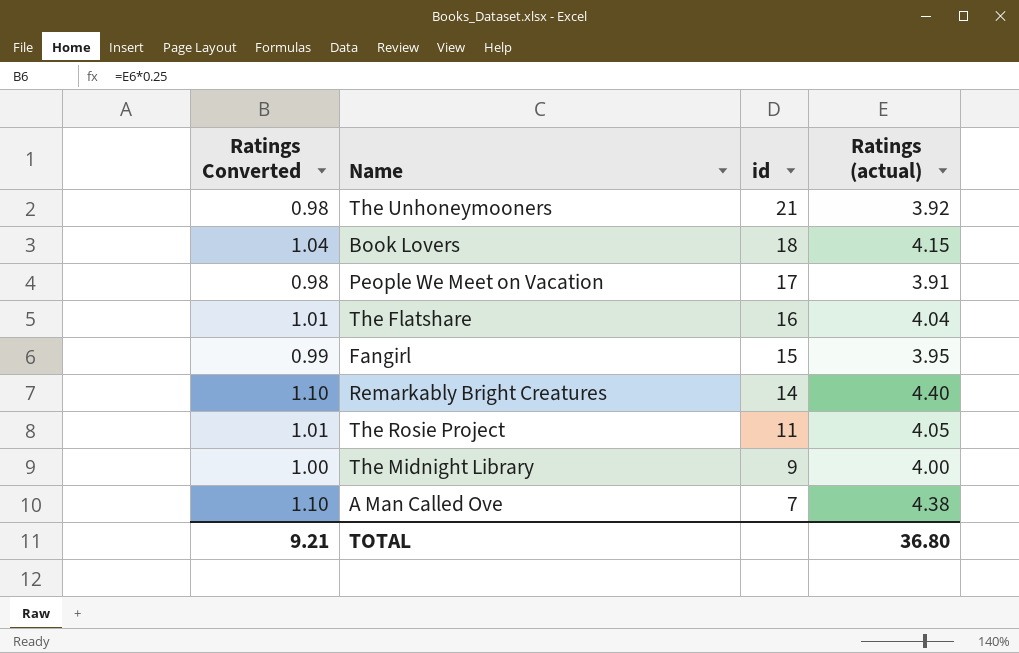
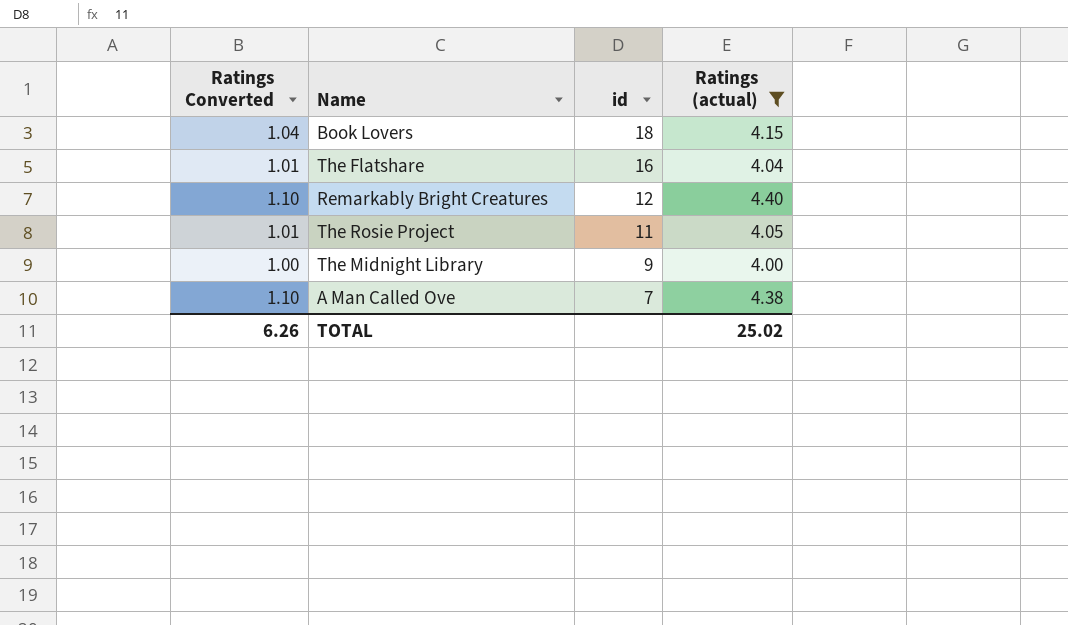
filter: none -> Ratings (actual) >= 4.00
Remarkably Bright Creatures | id: 14 -> 12
TOTAL | Ratings Converted: 9.21 -> 6.26
TOTAL | Ratings (actual): 36.80 -> 25.02

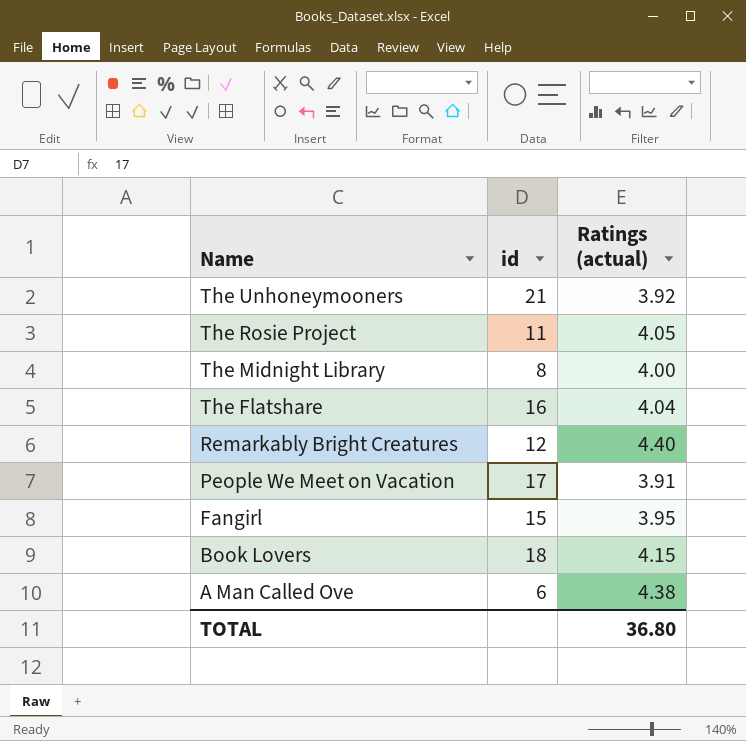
filter: Ratings (actual) >= 4.00 -> none
row order: id descending -> Name descending
column Ratings Converted | formula: [Ratings (actual)] * 0.25 -> none
The Midnight Library | id: 9 -> 8
A Man Called Ove | id: 7 -> 6
TOTAL | Ratings (actual): 25.02 -> 36.80

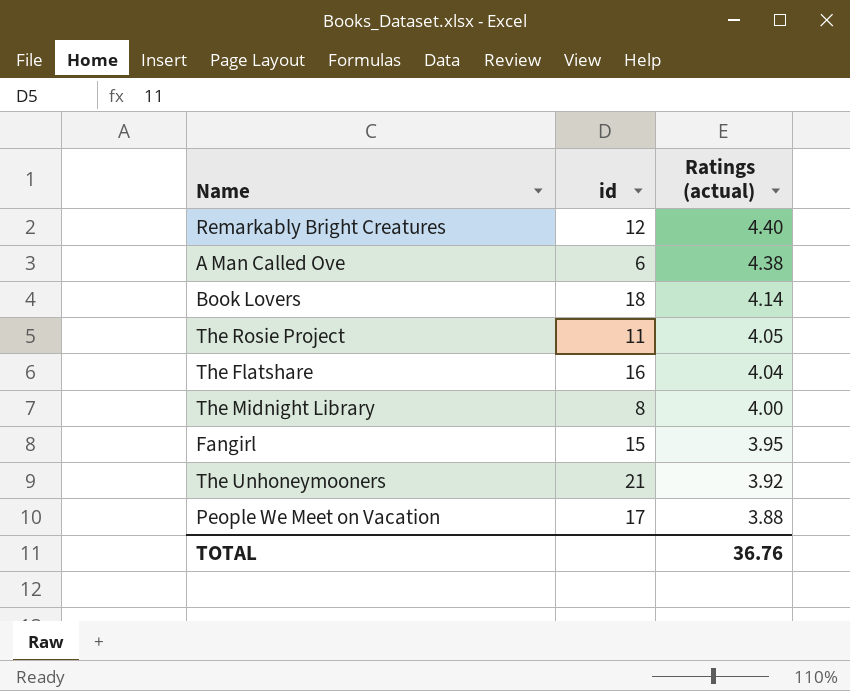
row order: Name descending -> Ratings (actual) descending
Book Lovers | Ratings (actual): 4.15 -> 4.14
People We Meet on Vacation | Ratings (actual): 3.91 -> 3.88
TOTAL | Ratings (actual): 36.80 -> 36.76

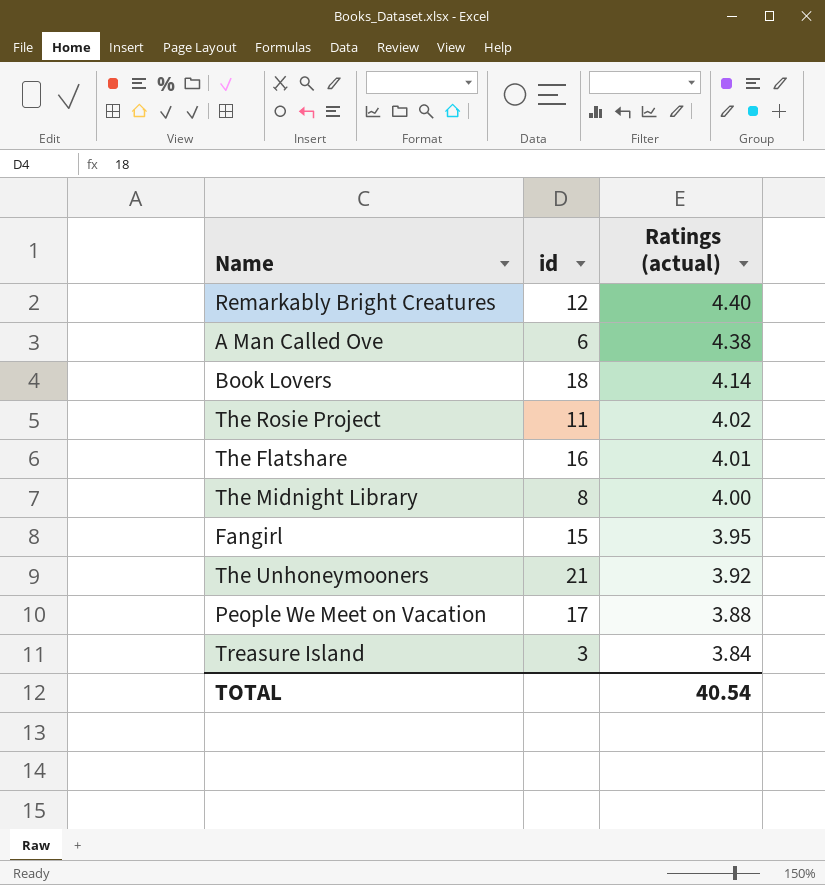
The Rosie Project | Ratings (actual): 4.05 -> 4.02
The Flatshare | Ratings (actual): 4.04 -> 4.01
row Treasure Island: none -> 3 | 3.84
TOTAL | Ratings (actual): 36.76 -> 40.54

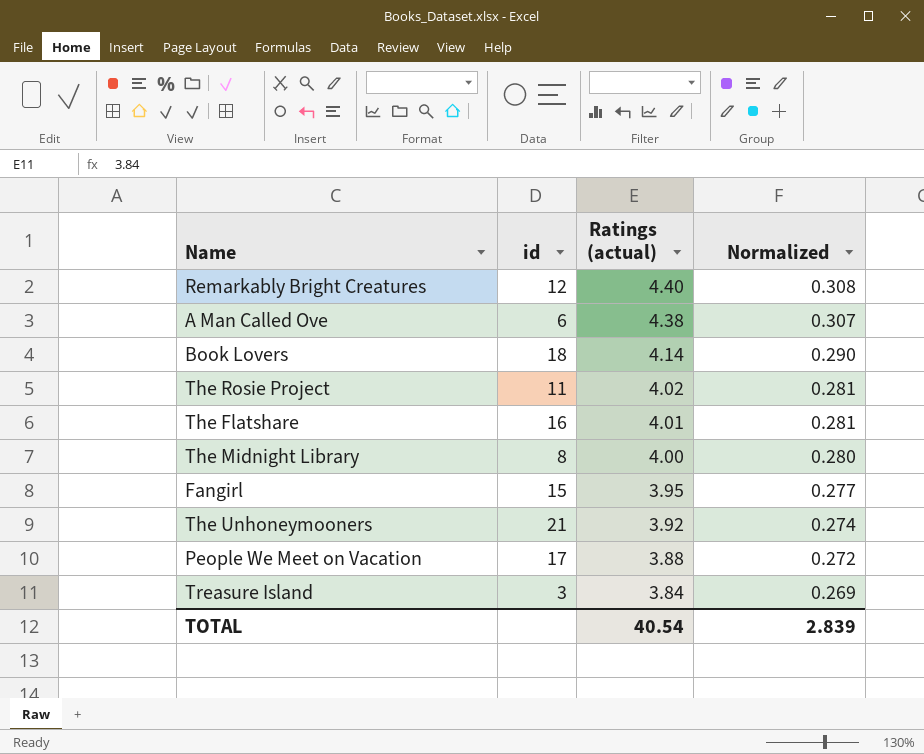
column Normalized | formula: none -> [Ratings (actual)] * 0.07

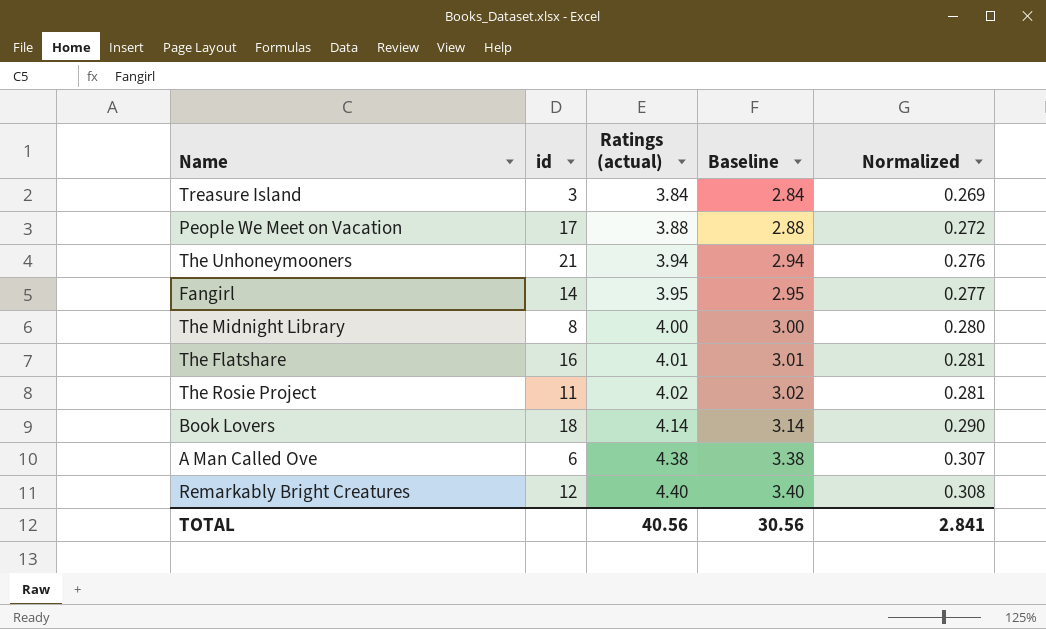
row order: Ratings (actual) descending -> Ratings (actual) ascending
column Baseline | formula: none -> [Ratings (actual)] - 1
The Unhoneymooners | Ratings (actual): 3.92 -> 3.94
The Unhoneymooners | Normalized: 0.274 -> 0.276
Fangirl | id: 15 -> 14
TOTAL | Ratings (actual): 40.54 -> 40.56
TOTAL | Normalized: 2.839 -> 2.841

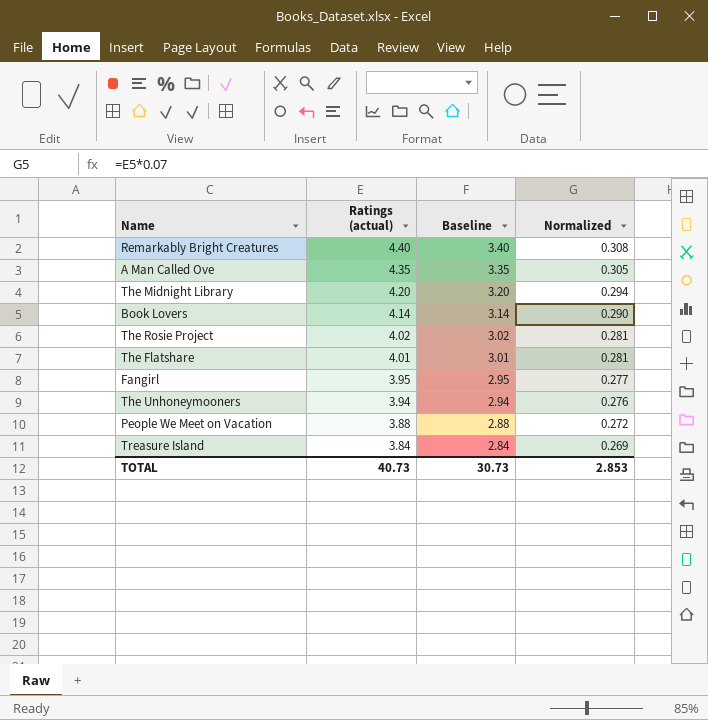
row order: Ratings (actual) ascending -> Ratings (actual) descending
column id | position: 2 -> none
A Man Called Ove | Ratings (actual): 4.38 -> 4.35
A Man Called Ove | Baseline: 3.38 -> 3.35
A Man Called Ove | Normalized: 0.307 -> 0.305
The Midnight Library | Ratings (actual): 4.00 -> 4.20
The Midnight Library | Baseline: 3.00 -> 3.20
The Midnight Library | Normalized: 0.280 -> 0.294
TOTAL | Ratings (actual): 40.56 -> 40.73
TOTAL | Baseline: 30.56 -> 30.73
TOTAL | Normalized: 2.841 -> 2.853

